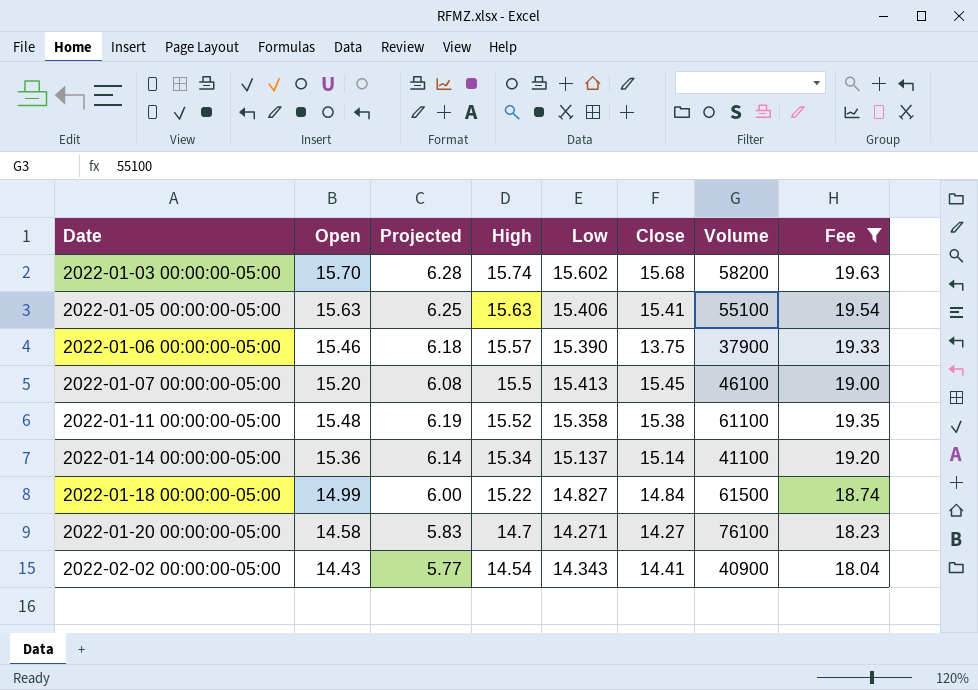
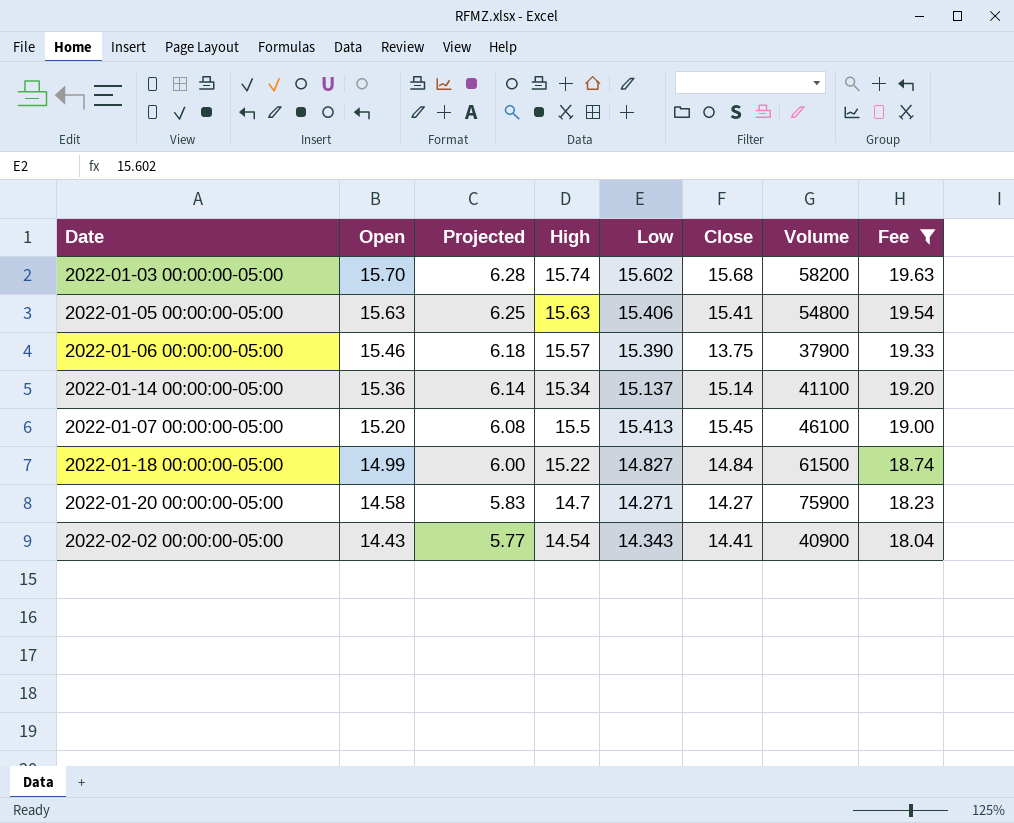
row order: Date ascending -> Open descending
row 2022-01-11 00:00:00-05:00: 15.48 | 6.19 | 15.52 | 15.358 | 15.38 | 61100 | 19.35 -> none
2022-01-05 00:00:00-05:00 | Volume: 55100 -> 54800
2022-01-20 00:00:00-05:00 | Volume: 76100 -> 75900

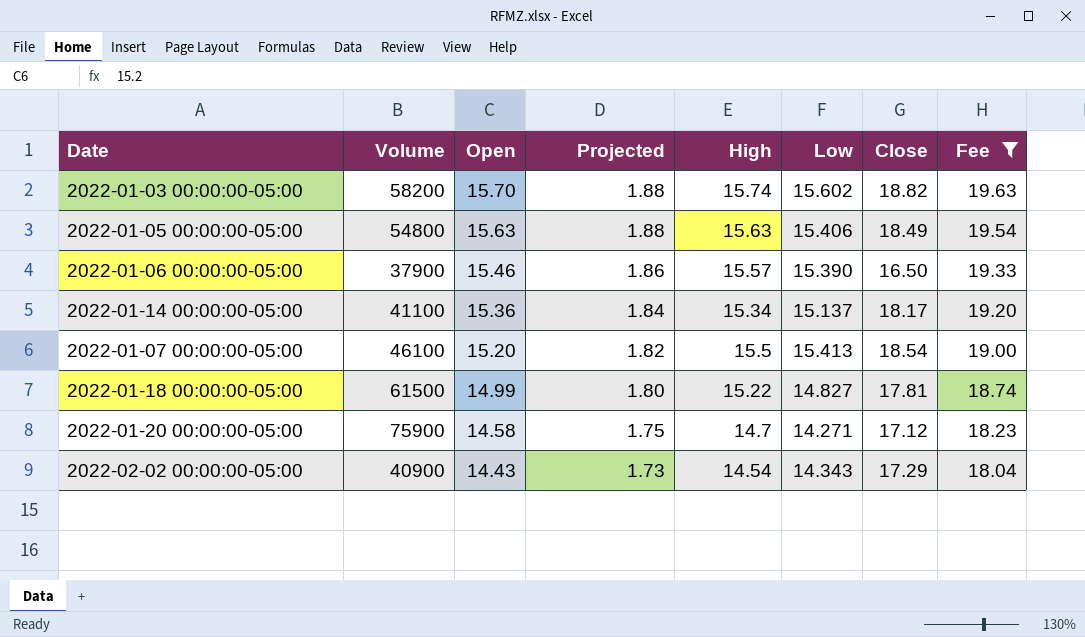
column Volume | position: 7 -> 2
column Projected | formula: [Open] * 0.4 -> [Open] * 0.12
2022-01-03 00:00:00-05:00 | Close: 15.68 -> 18.82
2022-01-05 00:00:00-05:00 | Close: 15.41 -> 18.49
2022-01-06 00:00:00-05:00 | Close: 13.75 -> 16.50
2022-01-14 00:00:00-05:00 | Close: 15.14 -> 18.17
2022-01-07 00:00:00-05:00 | Close: 15.45 -> 18.54
2022-01-18 00:00:00-05:00 | Close: 14.84 -> 17.81
2022-01-20 00:00:00-05:00 | Close: 14.27 -> 17.12
2022-02-02 00:00:00-05:00 | Close: 14.41 -> 17.29

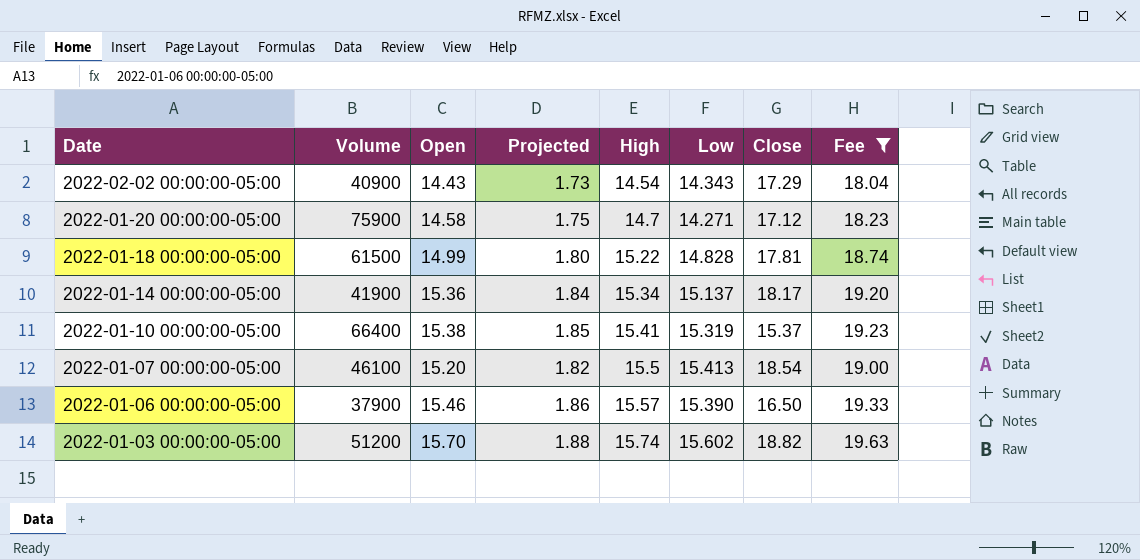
row order: Open descending -> Date descending
row 2022-01-05 00:00:00-05:00: 54800 | 15.63 | 1.88 | 15.63 | 15.406 | 18.49 | 19.54 -> none
2022-01-18 00:00:00-05:00 | Low: 14.827 -> 14.828
2022-01-14 00:00:00-05:00 | Volume: 41100 -> 41900
row 2022-01-10 00:00:00-05:00: none -> 66400 | 15.38 | 1.85 | 15.41 | 15.319 | 15.37 | 19.23
2022-01-03 00:00:00-05:00 | Volume: 58200 -> 51200

